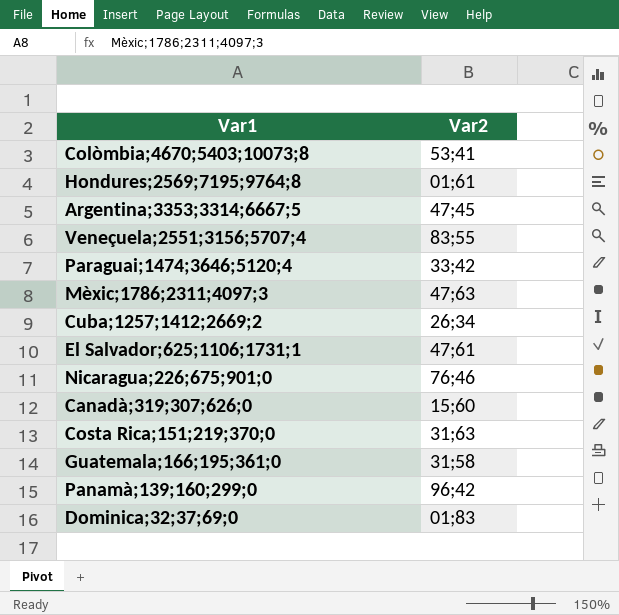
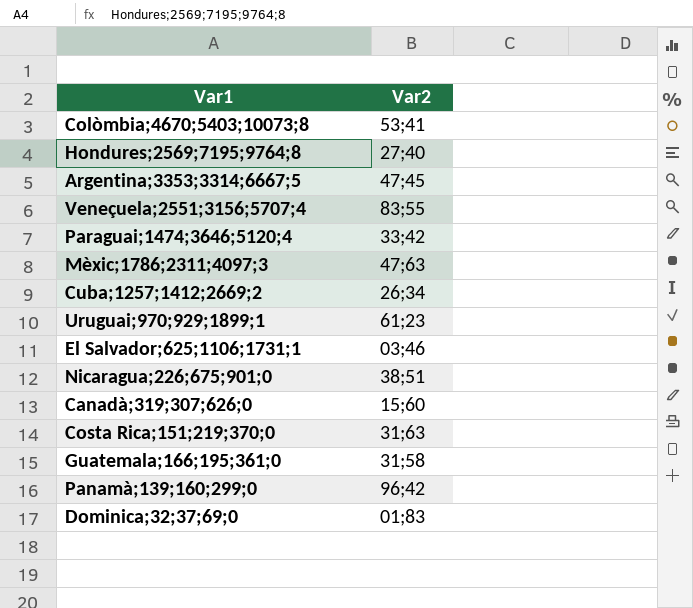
Hondures;2569;7195;9764;8 | Var2: 01;61 -> 27;40
row Uruguai;970;929;1899;1: none -> 61;23
El Salvador;625;1106;1731;1 | Var2: 47;61 -> 03;46
Nicaragua;226;675;901;0 | Var2: 76;46 -> 38;51

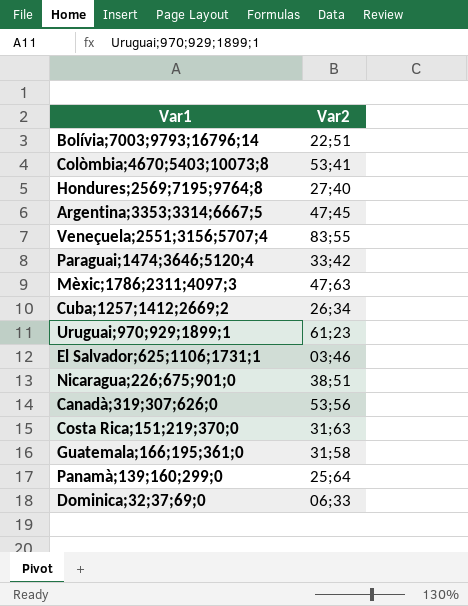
row Bolívia;7003;9793;16796;14: none -> 22;51
Canadà;319;307;626;0 | Var2: 15;60 -> 53;56
Panamà;139;160;299;0 | Var2: 96;42 -> 25;64
Dominica;32;37;69;0 | Var2: 01;83 -> 06;33

